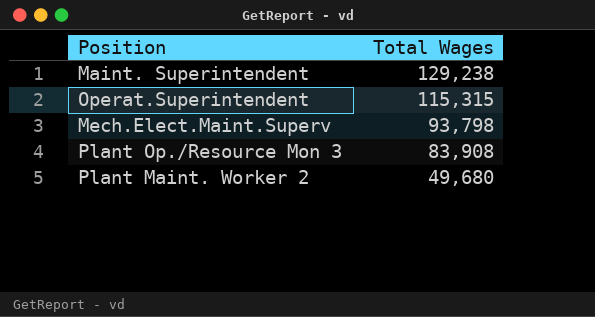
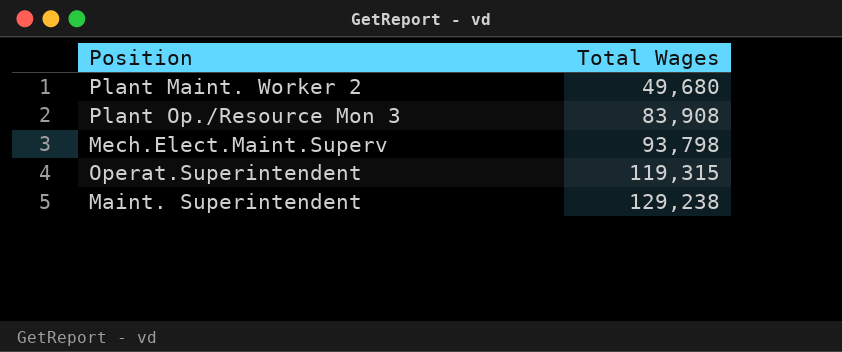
row order: Total Wages descending -> Total Wages ascending
Operat.Superintendent | Total Wages: 115,315 -> 119,315

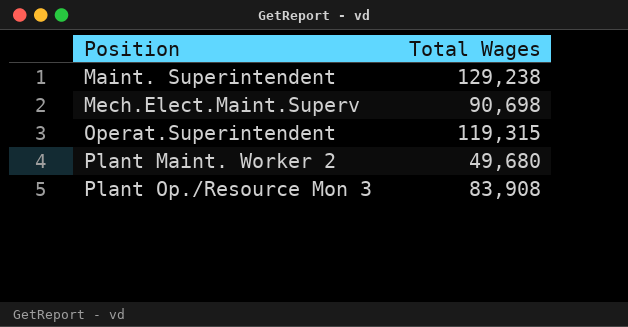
row order: Total Wages ascending -> Position ascending
Mech.Elect.Maint.Superv | Total Wages: 93,798 -> 90,698

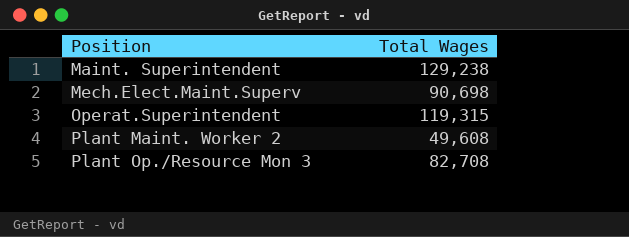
Plant Maint. Worker 2 | Total Wages: 49,680 -> 49,608
Plant Op./Resource Mon 3 | Total Wages: 83,908 -> 82,708

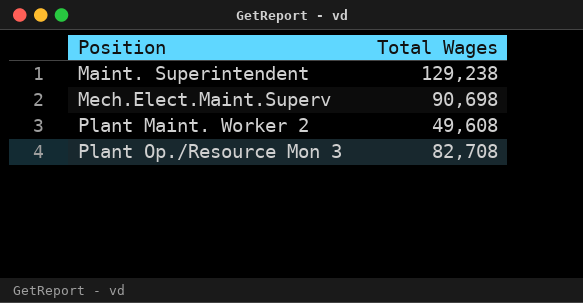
row Operat.Superintendent: 119,315 -> none

